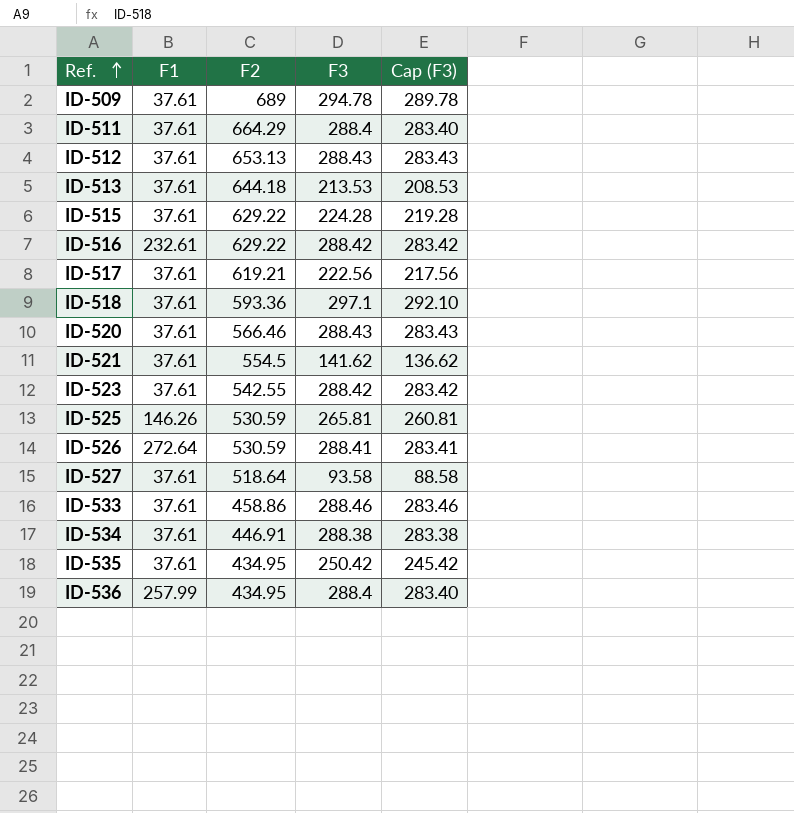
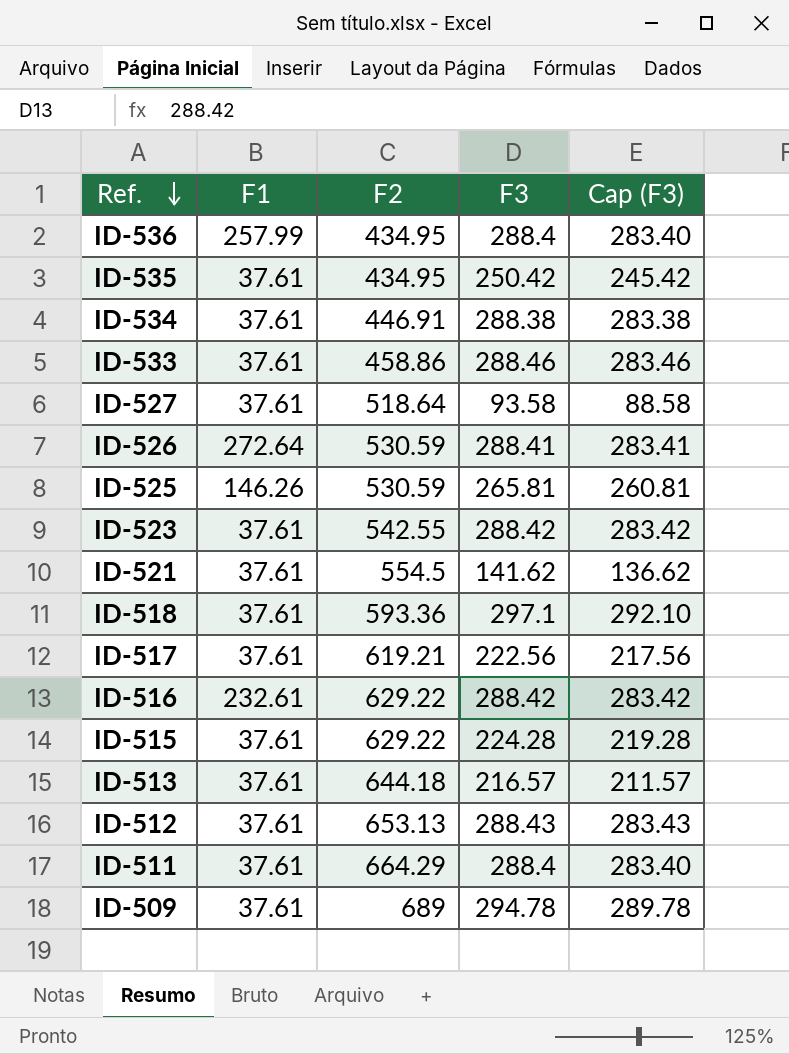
row order: Ref. ascending -> Ref. descending
row ID-520: 37.61 | 566.46 | 288.43 | 283.43 -> none
ID-513 | F3: 213.53 -> 216.57
ID-513 | Cap (F3): 208.53 -> 211.57

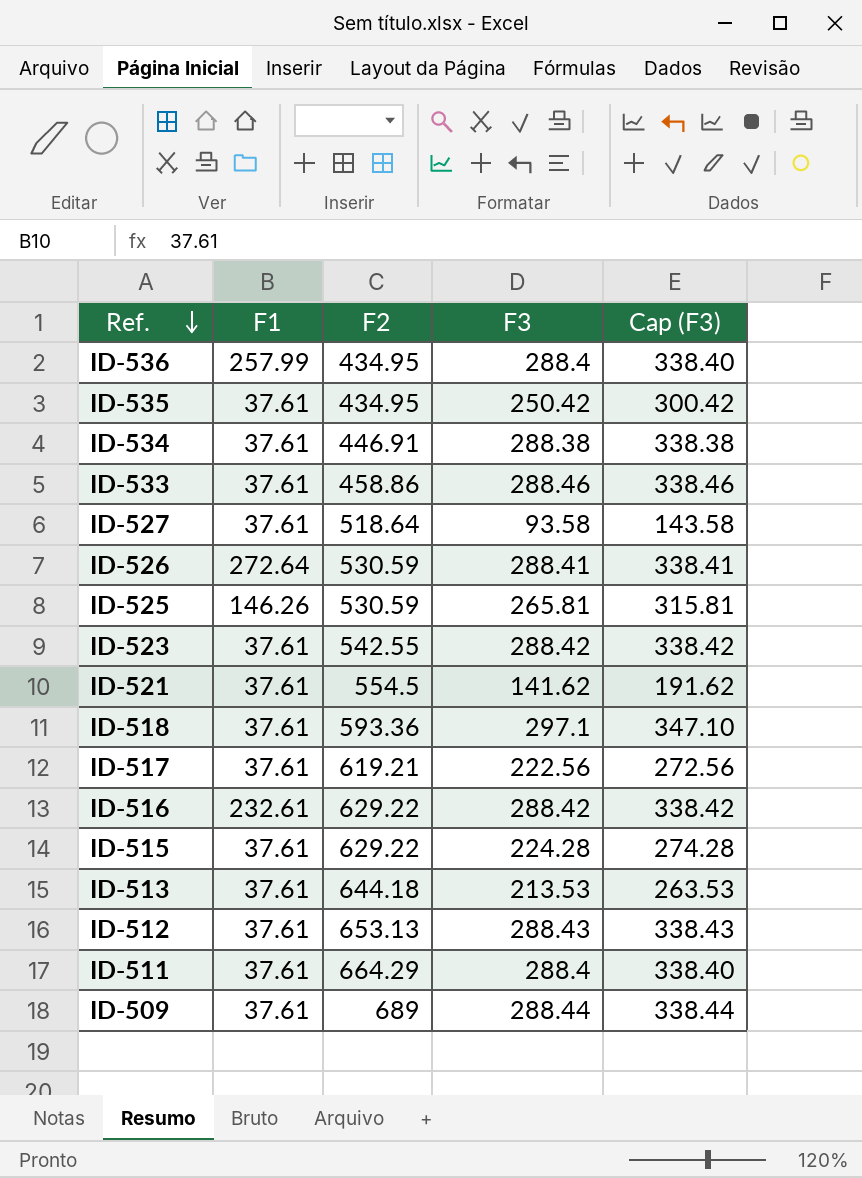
column Cap (F3) | formula: [F3] - 5 -> [F3] + 50
ID-513 | F3: 216.57 -> 213.53
ID-509 | F3: 294.78 -> 288.44

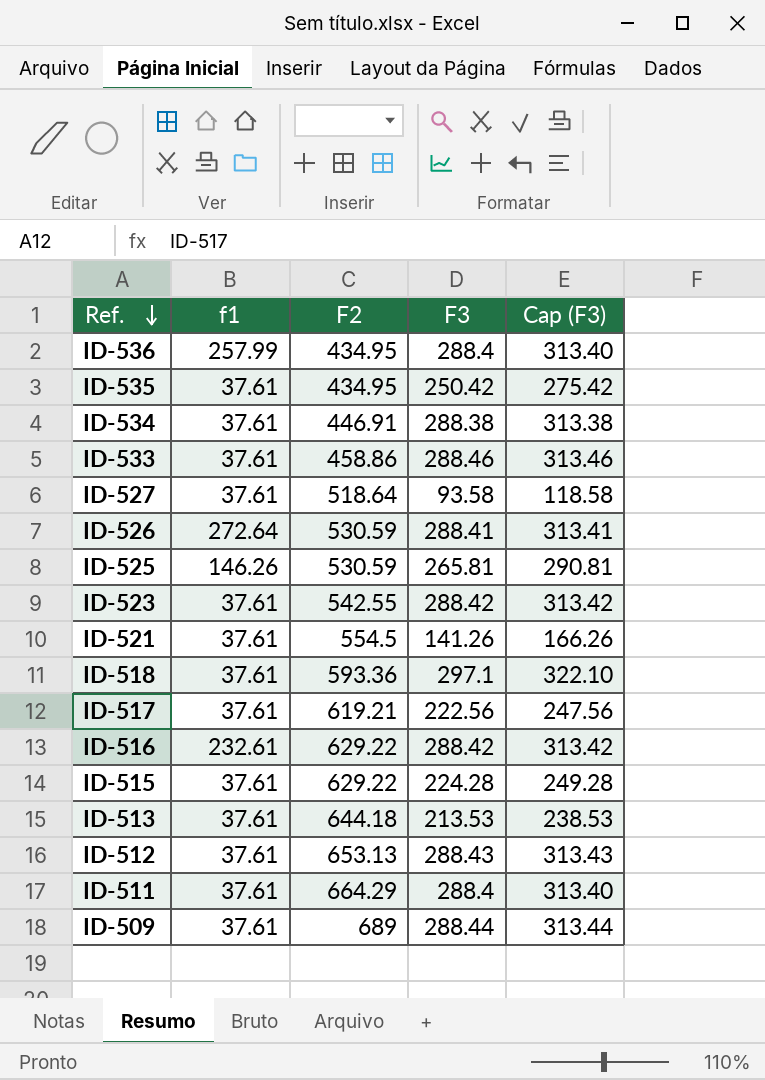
column name: F1 -> f1
column Cap (F3) | formula: [F3] + 50 -> [F3] + 25
ID-521 | F3: 141.62 -> 141.26

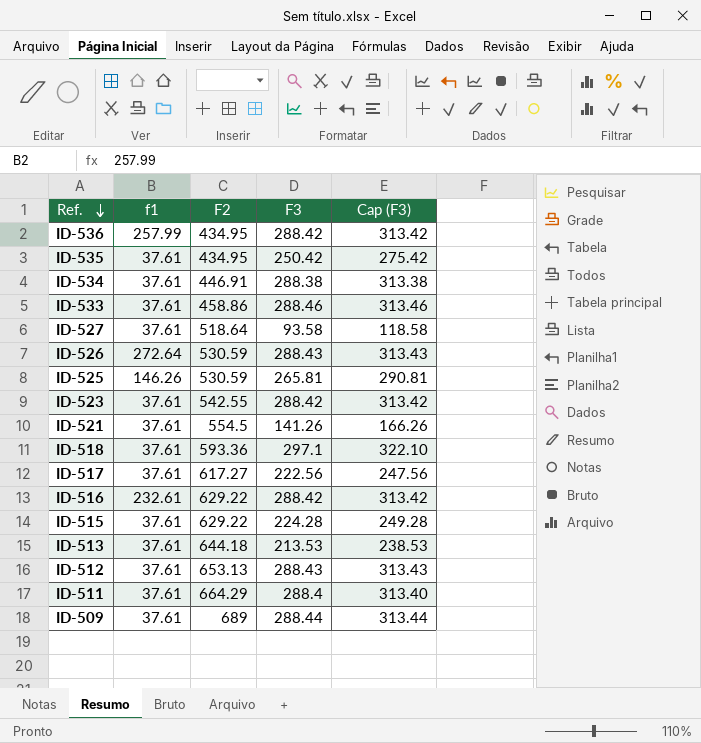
ID-536 | F3: 288.4 -> 288.42
ID-536 | Cap (F3): 313.40 -> 313.42
ID-526 | F3: 288.41 -> 288.43
ID-526 | Cap (F3): 313.41 -> 313.43
ID-517 | F2: 619.21 -> 617.27

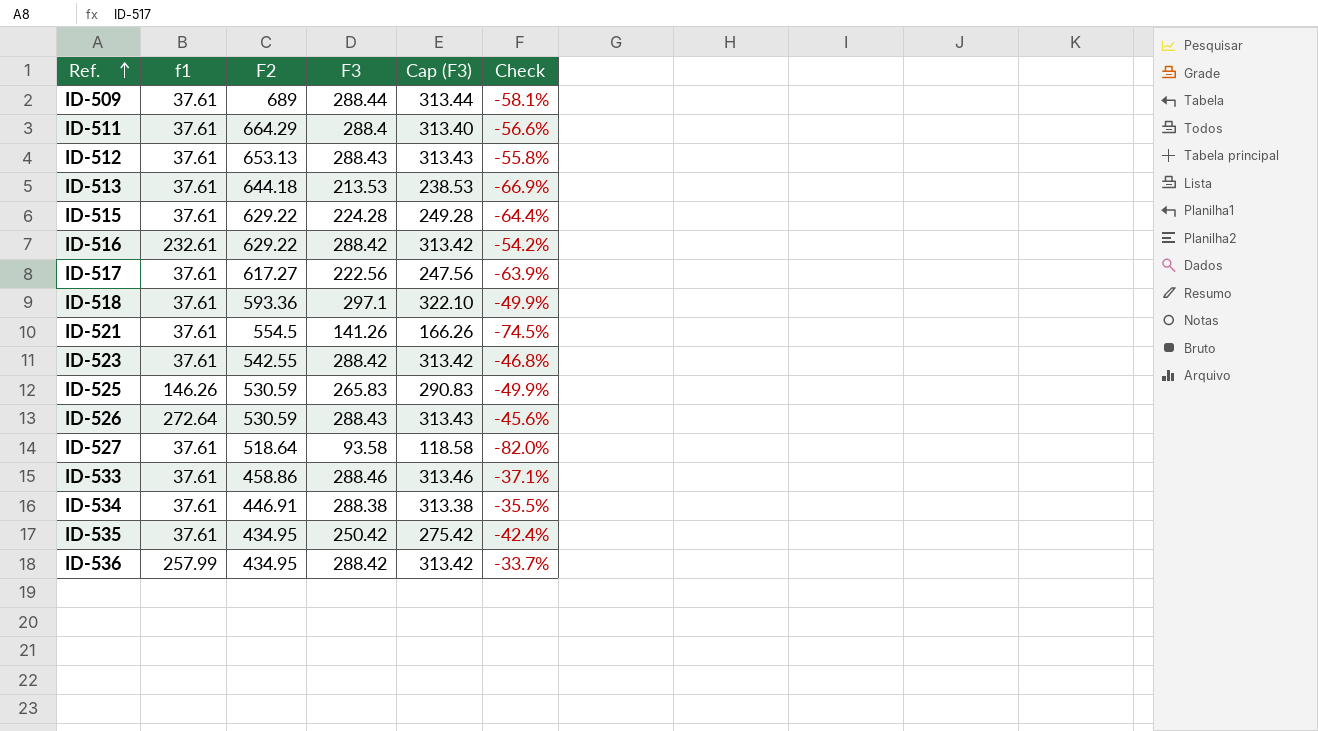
row order: Ref. descending -> Ref. ascending
column Check | formula: none -> ([F3] - [F2]) / [F2]
ID-525 | F3: 265.81 -> 265.83
ID-525 | Cap (F3): 290.81 -> 290.83

